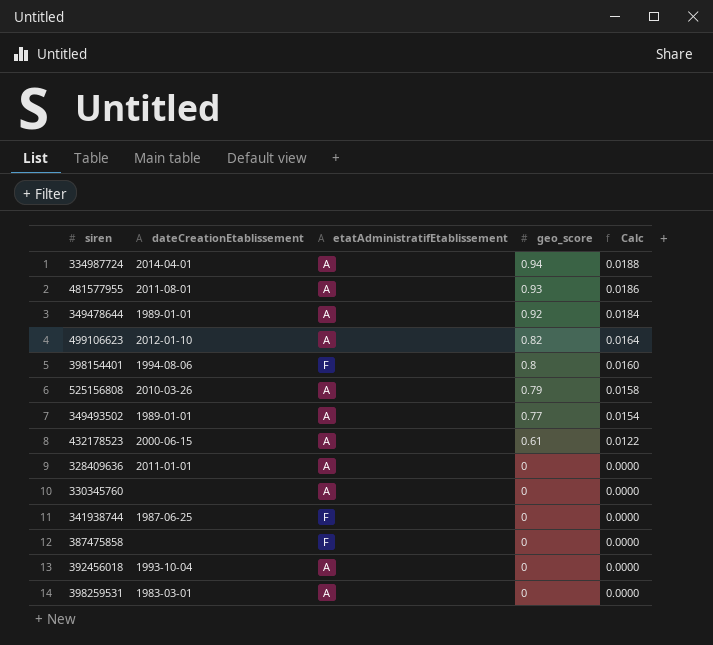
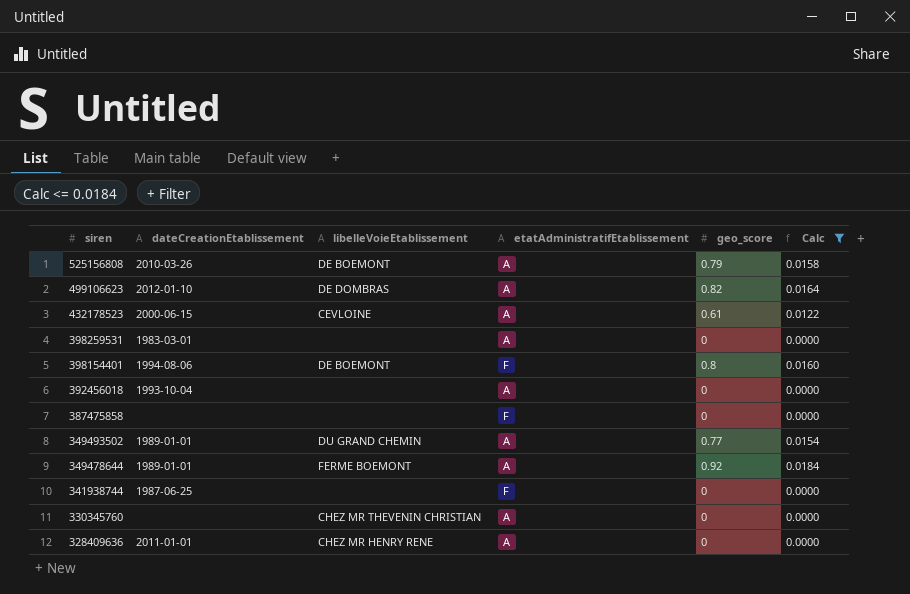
filter: none -> Calc <= 0.0184
row order: geo_score descending -> siren descending
column libelleVoieEtablissement | position: none -> 3

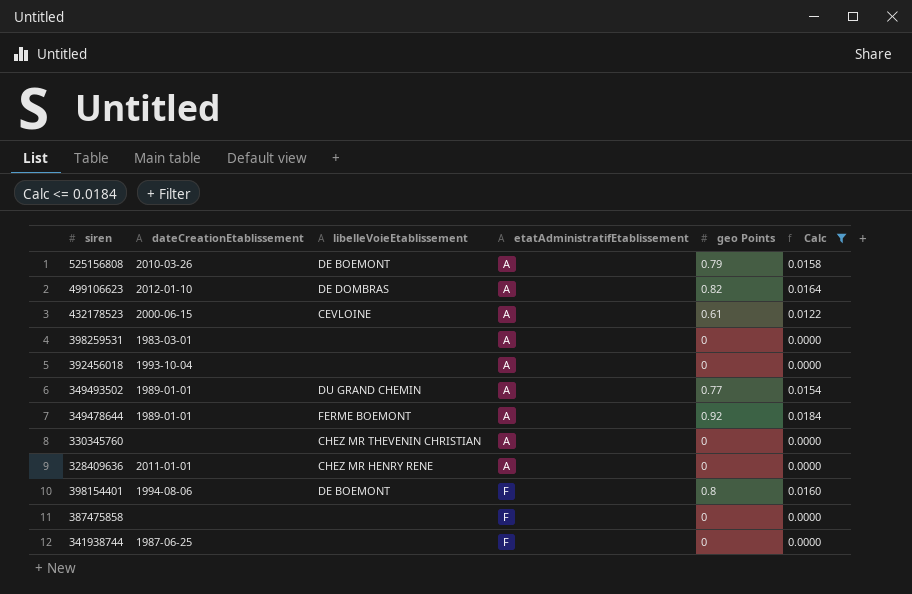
row order: siren descending -> etatAdministratifEtablissement ascending
column name: geo_score -> geo Points

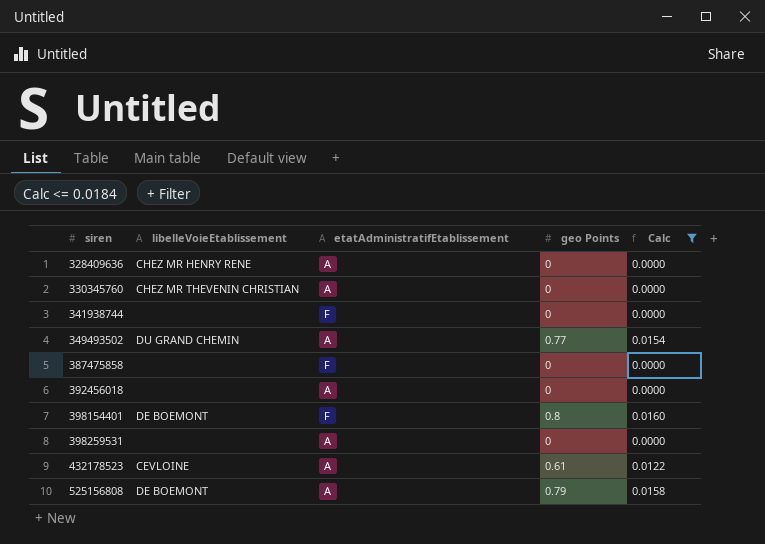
row order: etatAdministratifEtablissement ascending -> siren ascending
column dateCreationEtablissement | position: 2 -> none
row 499106623: 2012-01-10 | DE DOMBRAS | A | 0.82 | 0.0164 -> none
row 349478644: 1989-01-01 | FERME BOEMONT | A | 0.92 | 0.0184 -> none

